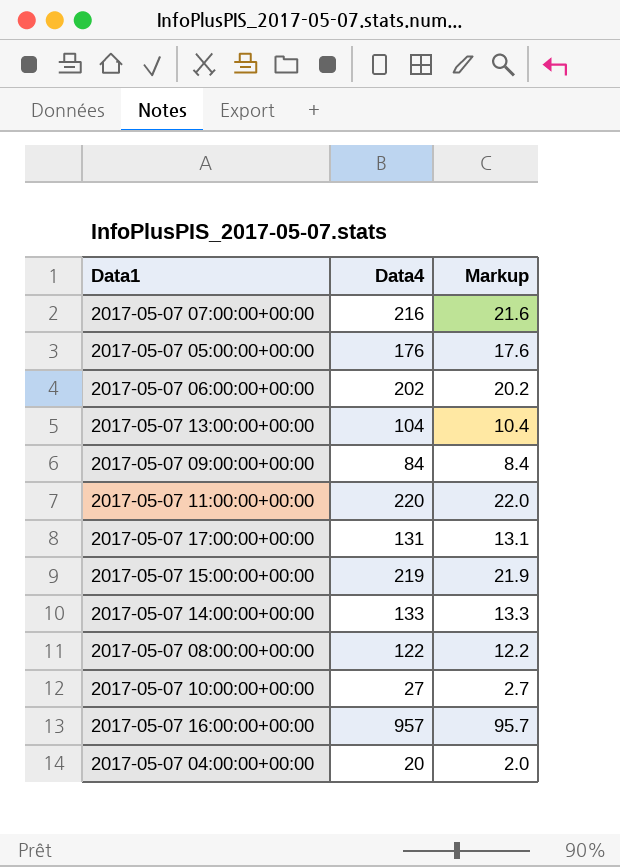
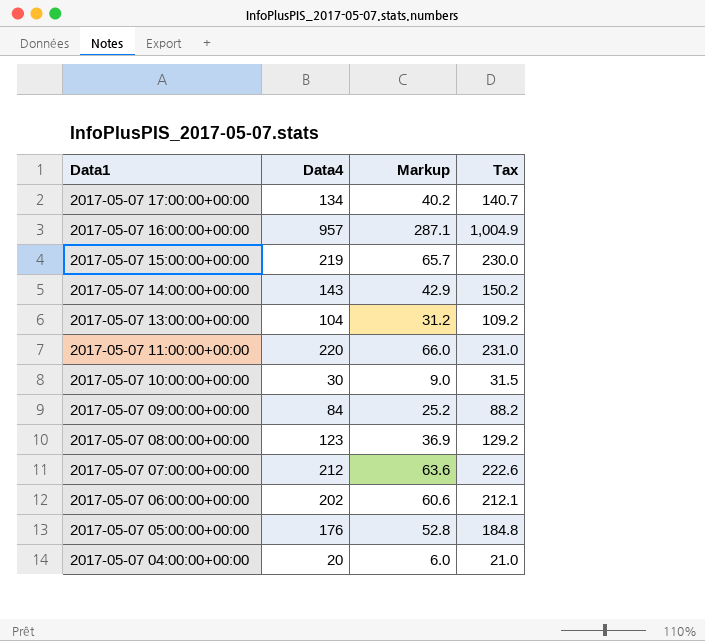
row order: none -> Data1 descending
column Markup | formula: [Data4] * 0.1 -> [Data4] * 0.3
column Tax | formula: none -> [Data4] * 1.05
2017-05-07 17:00:00+00:00 | Data4: 131 -> 134
2017-05-07 14:00:00+00:00 | Data4: 133 -> 143
2017-05-07 10:00:00+00:00 | Data4: 27 -> 30
2017-05-07 08:00:00+00:00 | Data4: 122 -> 123
2017-05-07 07:00:00+00:00 | Data4: 216 -> 212

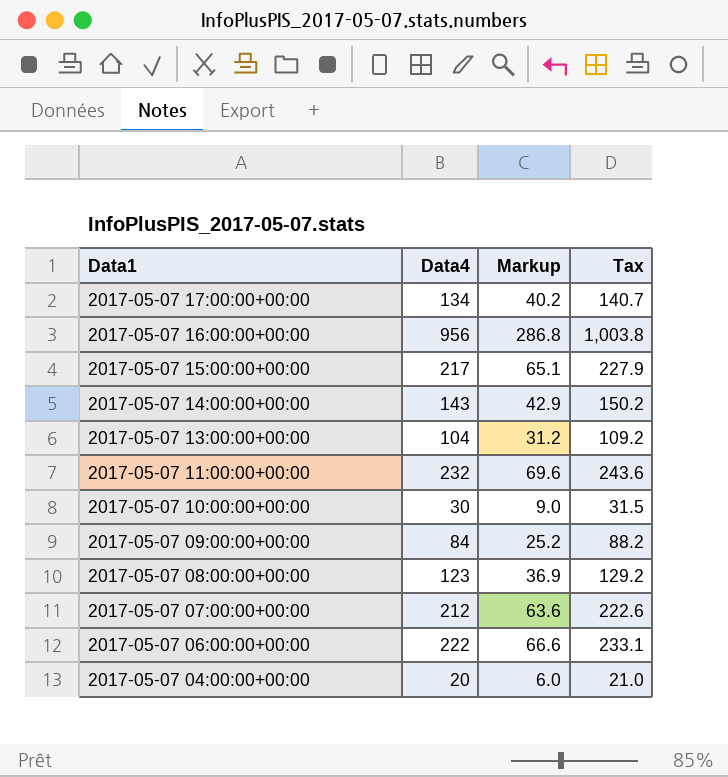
row 2017-05-07 05:00:00+00:00: 176 | 52.8 | 184.8 -> none
2017-05-07 16:00:00+00:00 | Data4: 957 -> 956
2017-05-07 16:00:00+00:00 | Markup: 287.1 -> 286.8
2017-05-07 16:00:00+00:00 | Tax: 1,004.9 -> 1,003.8
2017-05-07 15:00:00+00:00 | Data4: 219 -> 217
2017-05-07 15:00:00+00:00 | Markup: 65.7 -> 65.1
2017-05-07 15:00:00+00:00 | Tax: 230.0 -> 227.9
2017-05-07 11:00:00+00:00 | Data4: 220 -> 232
2017-05-07 11:00:00+00:00 | Markup: 66.0 -> 69.6
2017-05-07 11:00:00+00:00 | Tax: 231.0 -> 243.6
2017-05-07 06:00:00+00:00 | Data4: 202 -> 222
2017-05-07 06:00:00+00:00 | Markup: 60.6 -> 66.6
2017-05-07 06:00:00+00:00 | Tax: 212.1 -> 233.1

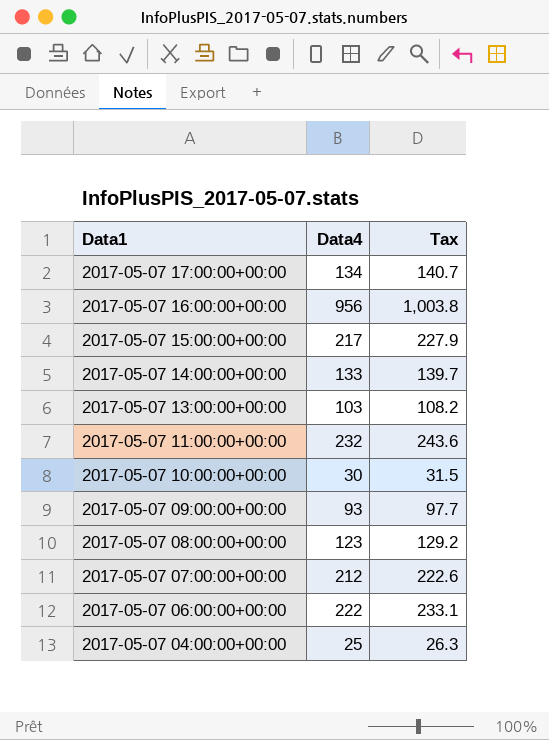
column Markup | formula: [Data4] * 0.3 -> none
2017-05-07 14:00:00+00:00 | Data4: 143 -> 133
2017-05-07 14:00:00+00:00 | Tax: 150.2 -> 139.7
2017-05-07 13:00:00+00:00 | Data4: 104 -> 103
2017-05-07 13:00:00+00:00 | Tax: 109.2 -> 108.2
2017-05-07 09:00:00+00:00 | Data4: 84 -> 93
2017-05-07 09:00:00+00:00 | Tax: 88.2 -> 97.7
2017-05-07 04:00:00+00:00 | Data4: 20 -> 25
2017-05-07 04:00:00+00:00 | Tax: 21.0 -> 26.3

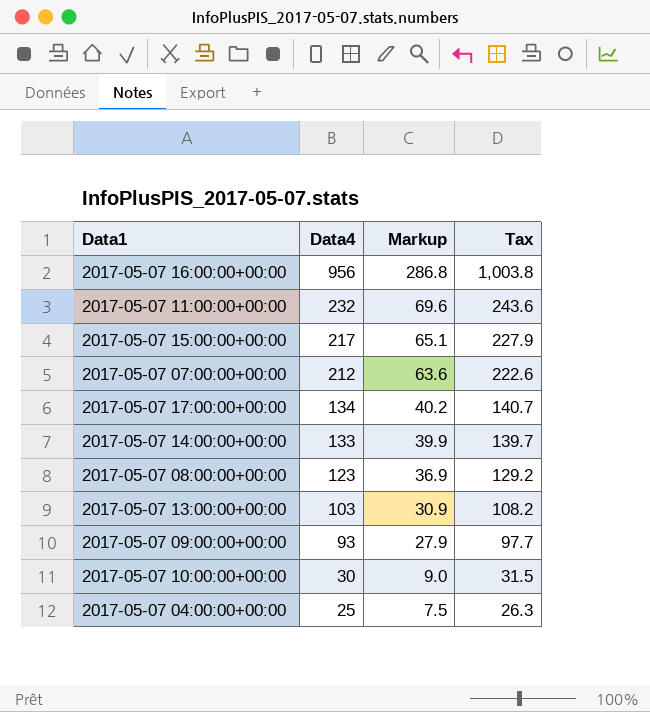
row order: Data1 descending -> Data4 descending
column Markup | formula: none -> [Data4] * 0.3
row 2017-05-07 06:00:00+00:00: 222 | 233.1 -> none

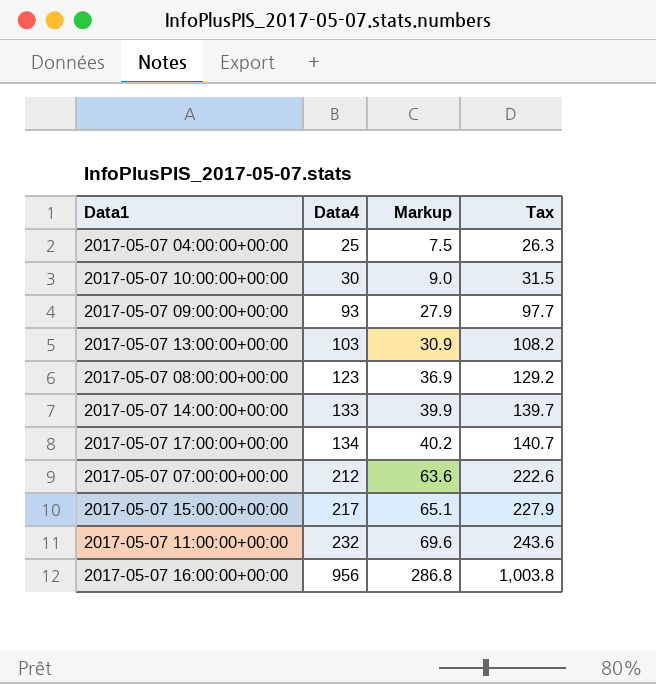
row order: Data4 descending -> Data4 ascending

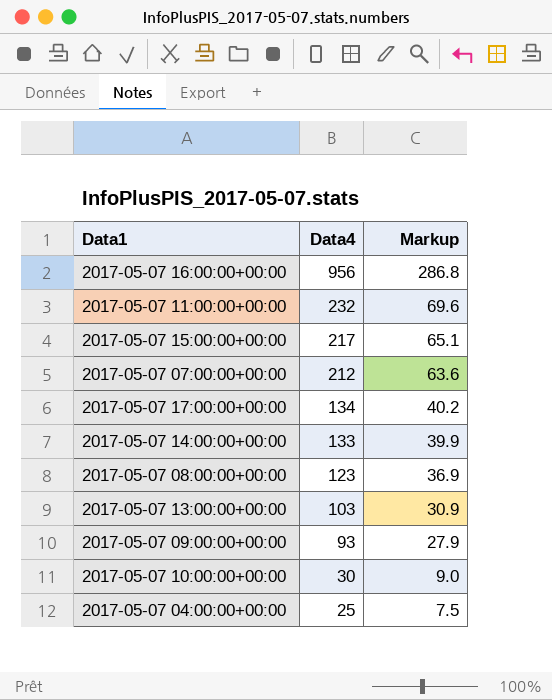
row order: Data4 ascending -> Data4 descending
column Tax | formula: [Data4] * 1.05 -> none

